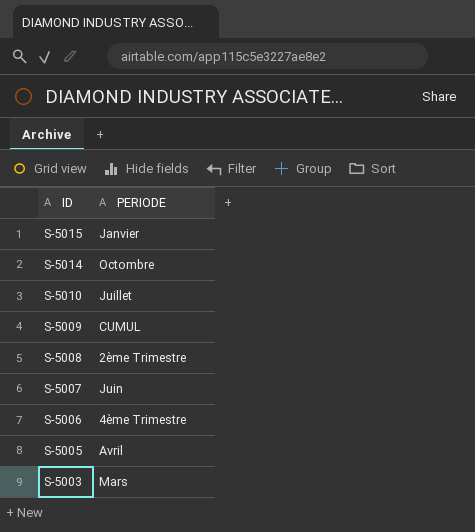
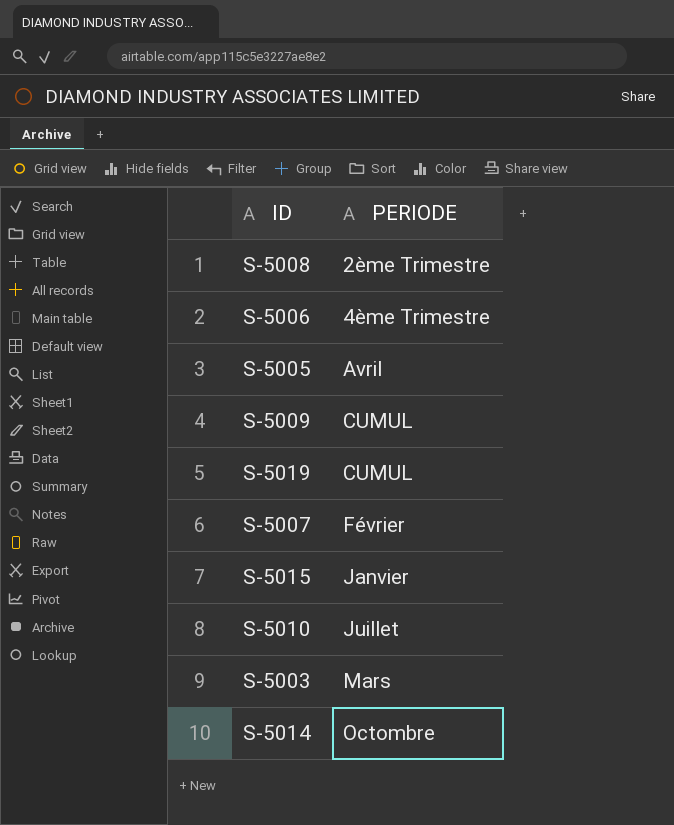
row order: ID descending -> PERIODE ascending
row S-5019: none -> CUMUL
S-5007 | PERIODE: Juin -> Février

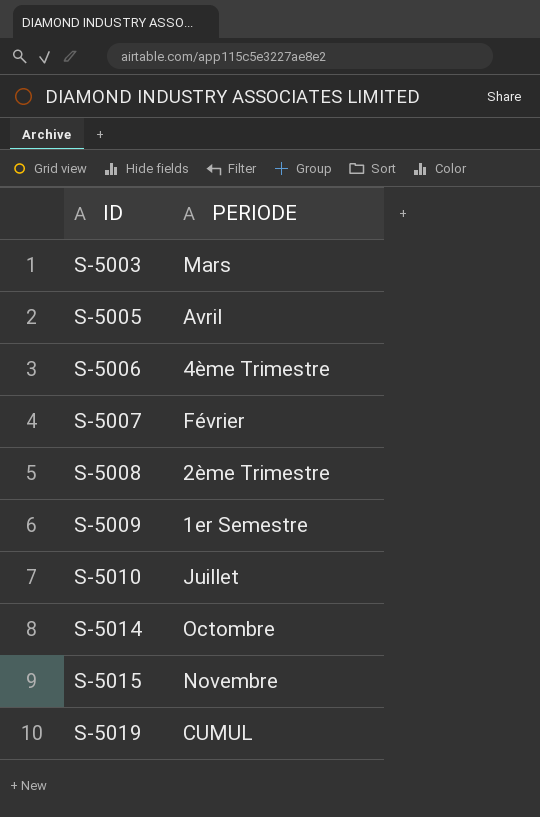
row order: PERIODE ascending -> ID ascending
S-5009 | PERIODE: CUMUL -> 1er Semestre
S-5015 | PERIODE: Janvier -> Novembre

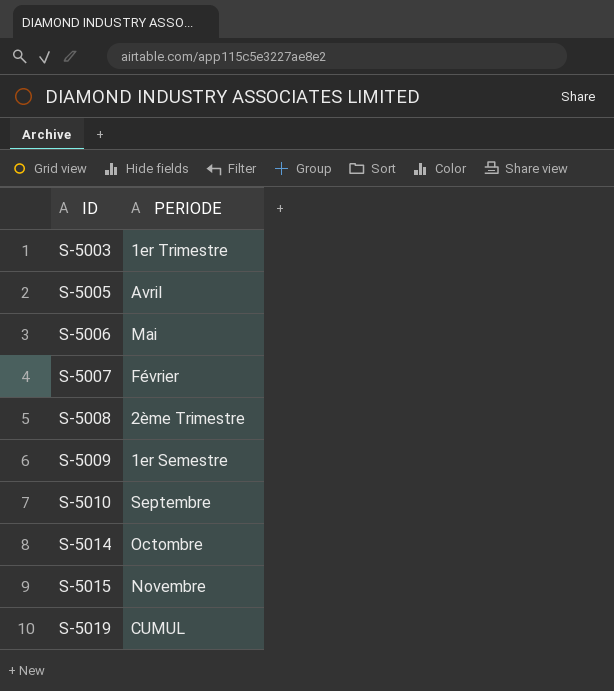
S-5003 | PERIODE: Mars -> 1er Trimestre
S-5006 | PERIODE: 4ème Trimestre -> Mai
S-5010 | PERIODE: Juillet -> Septembre

